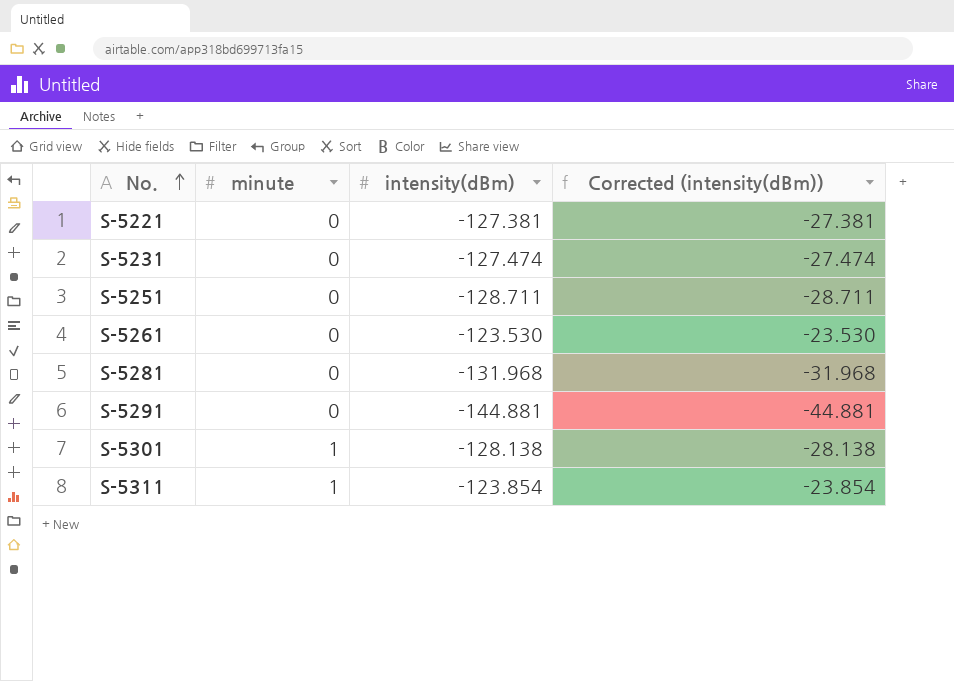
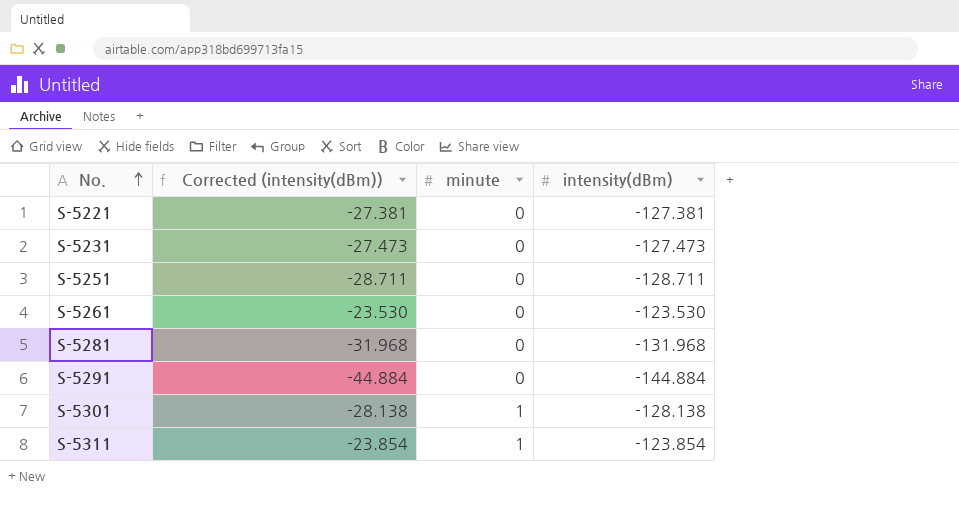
column Corrected (intensity(dBm)) | position: 4 -> 2
S-5231 | Corrected (intensity(dBm)): -27.474 -> -27.473
S-5231 | intensity(dBm): -127.474 -> -127.473
S-5291 | Corrected (intensity(dBm)): -44.881 -> -44.884
S-5291 | intensity(dBm): -144.881 -> -144.884

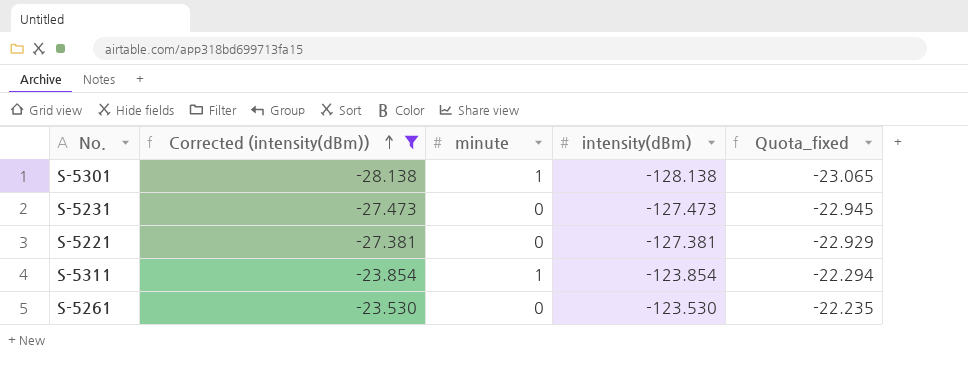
filter: none -> Corrected (intensity(dBm)) >= -28.138
row order: No. ascending -> Corrected (intensity(dBm)) ascending
column Quota_fixed | formula: none -> [intensity(dBm)] * 0.18

